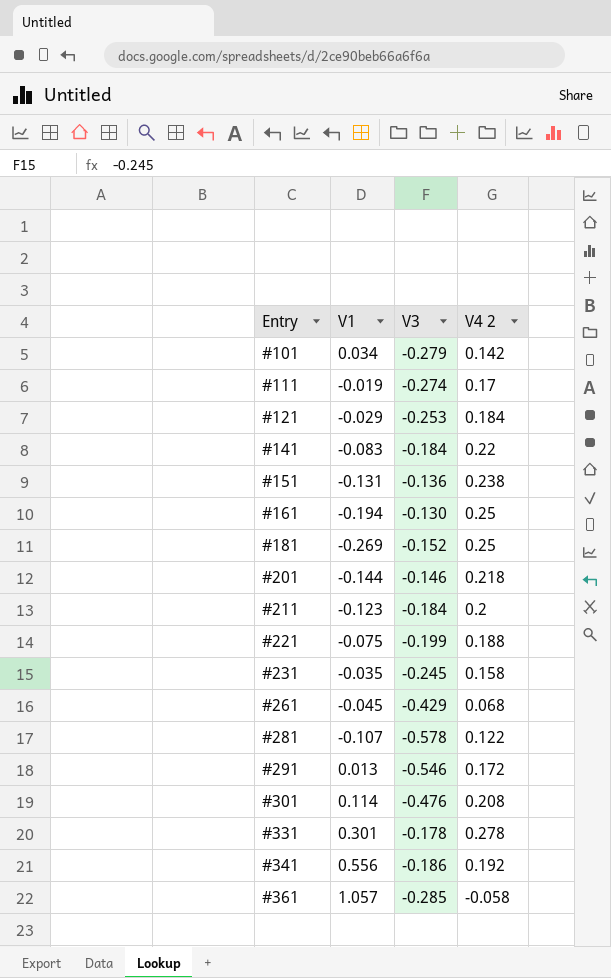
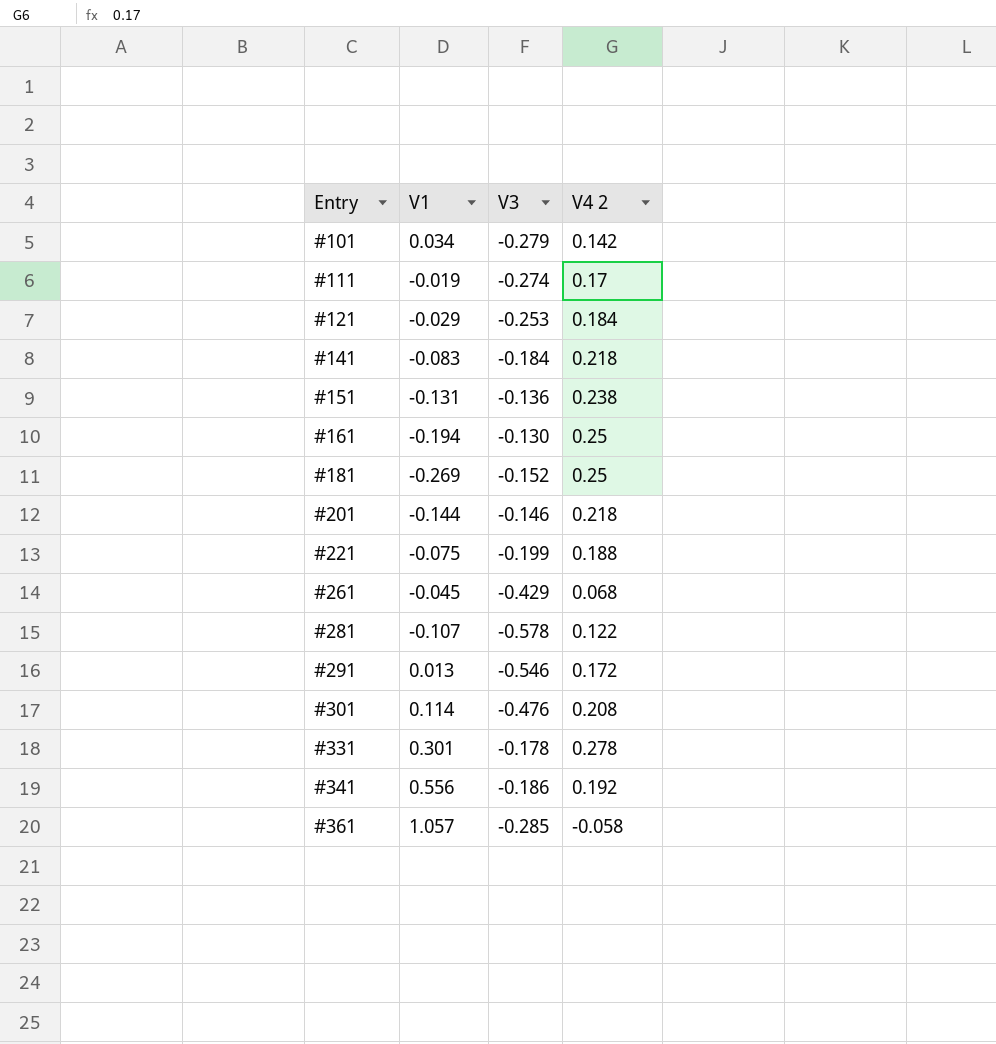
row #211: -0.123 | -0.184 | 0.2 -> none
row #231: -0.035 | -0.245 | 0.158 -> none
#141 | V4 2: 0.22 -> 0.218

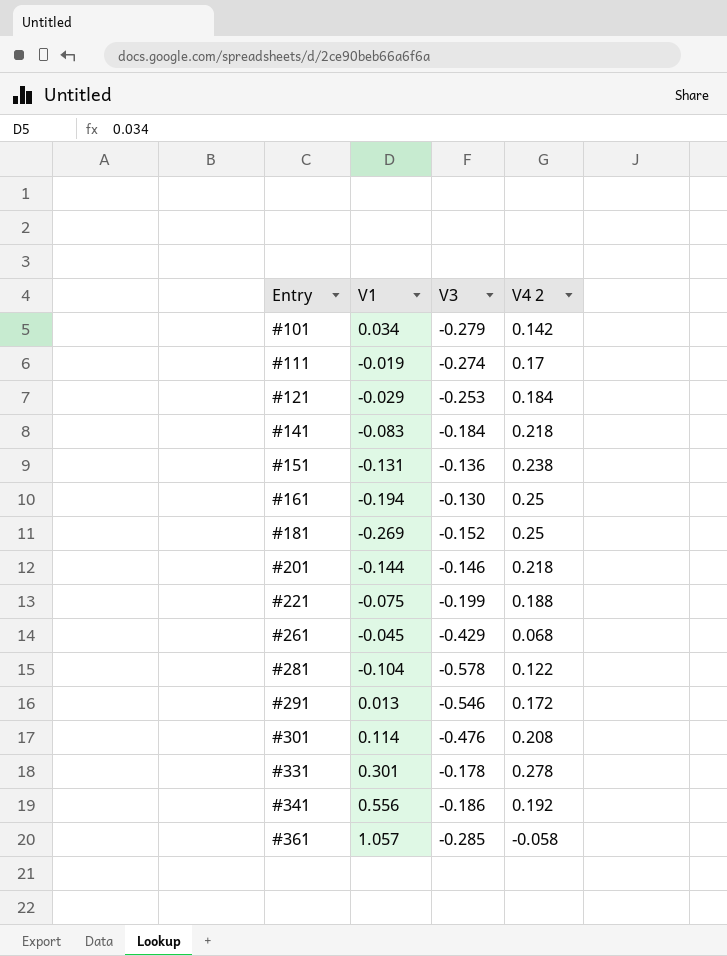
#281 | V1: -0.107 -> -0.104

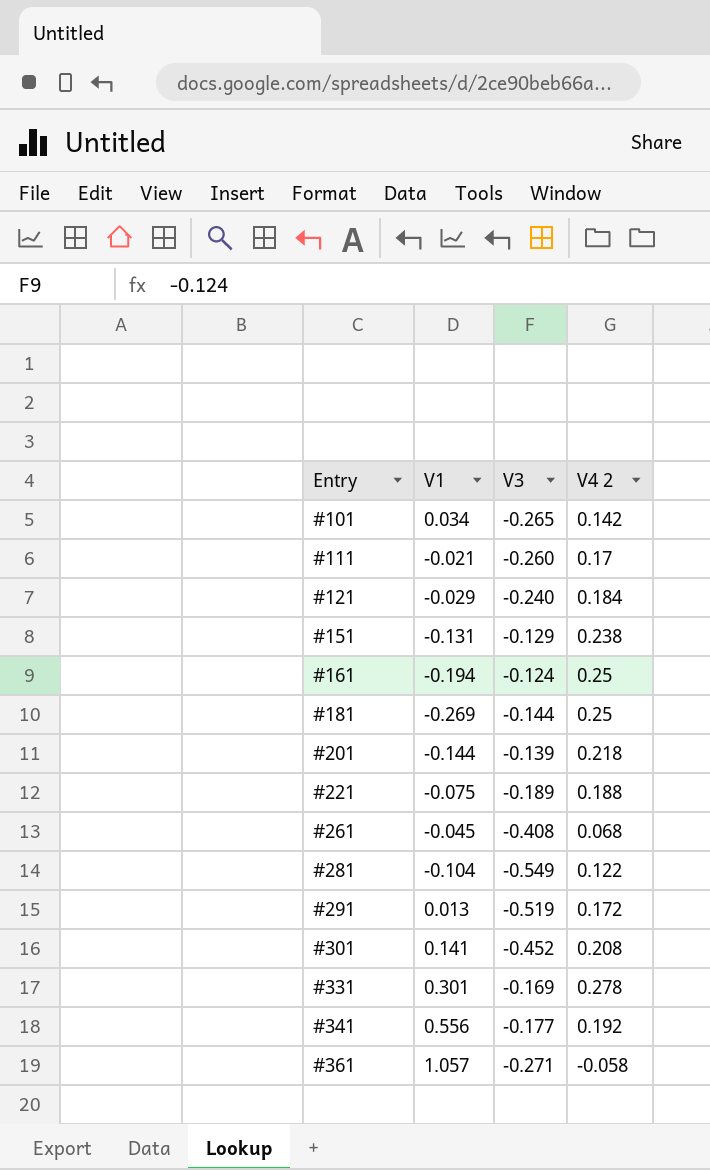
row #141: -0.083 | -0.184 | 0.218 -> none
#101 | V3: -0.279 -> -0.265
#111 | V1: -0.019 -> -0.021
#111 | V3: -0.274 -> -0.260
#121 | V3: -0.253 -> -0.240
#151 | V3: -0.136 -> -0.129
#161 | V3: -0.130 -> -0.124
#181 | V3: -0.152 -> -0.144
#201 | V3: -0.146 -> -0.139
#221 | V3: -0.199 -> -0.189
#261 | V3: -0.429 -> -0.408
#281 | V3: -0.578 -> -0.549
#291 | V3: -0.546 -> -0.519
#301 | V1: 0.114 -> 0.141
#301 | V3: -0.476 -> -0.452
#331 | V3: -0.178 -> -0.169
#341 | V3: -0.186 -> -0.177
#361 | V3: -0.285 -> -0.271

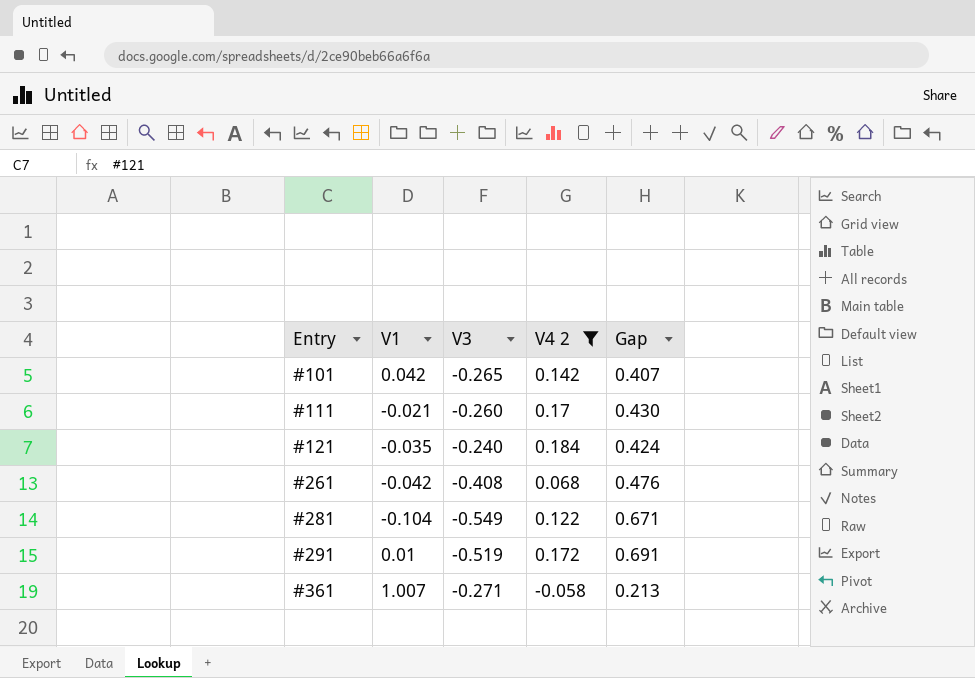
filter: none -> V4 2 <= 0.184
column Gap | formula: none -> [V4 2] - [V3]
#101 | V1: 0.034 -> 0.042
#121 | V1: -0.029 -> -0.035
#261 | V1: -0.045 -> -0.042
#291 | V1: 0.013 -> 0.01
#361 | V1: 1.057 -> 1.007

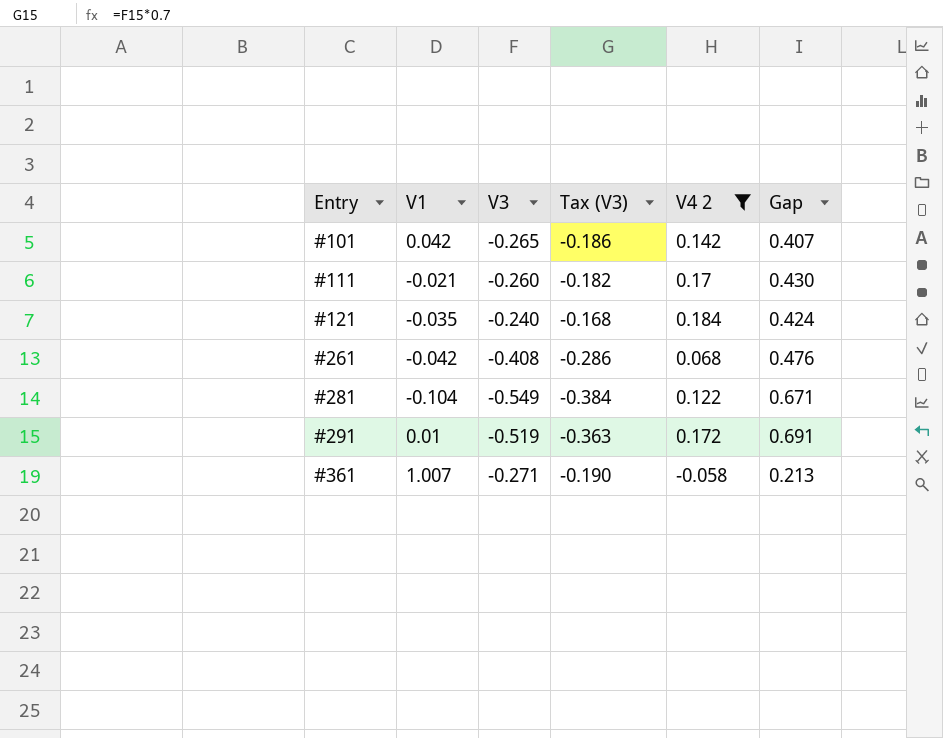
column Tax (V3) | formula: none -> [V3] * 0.7

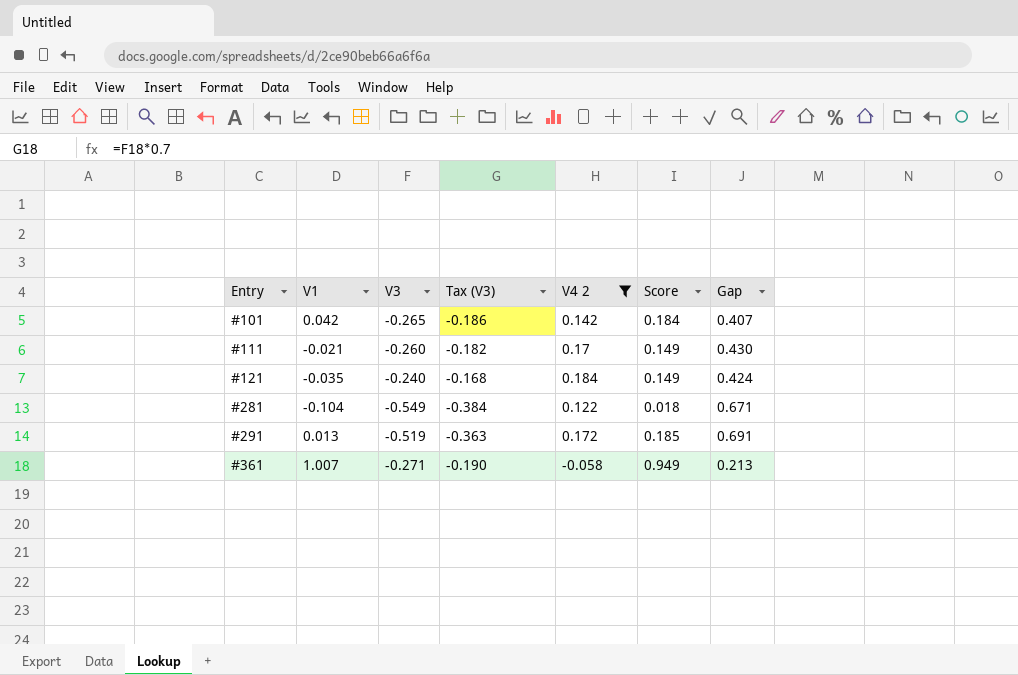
column Score | formula: none -> [V1] + [V4 2]
row #261: -0.042 | -0.408 | -0.286 | 0.068 | 0.476 -> none
#291 | V1: 0.01 -> 0.013

